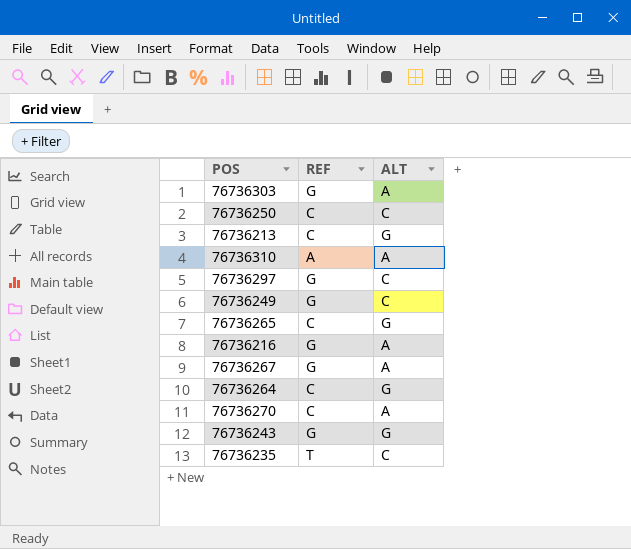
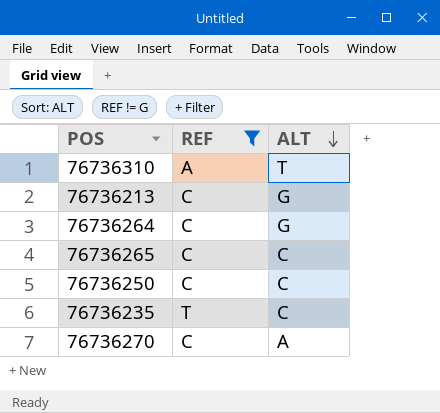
filter: none -> REF != G
row order: none -> ALT descending
76736310 | ALT: A -> T
76736265 | ALT: G -> C

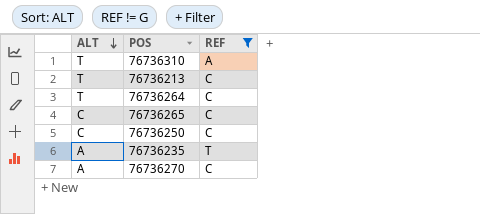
column ALT | position: 3 -> 1
76736213 | ALT: G -> T
76736264 | ALT: G -> T
76736235 | ALT: C -> A

